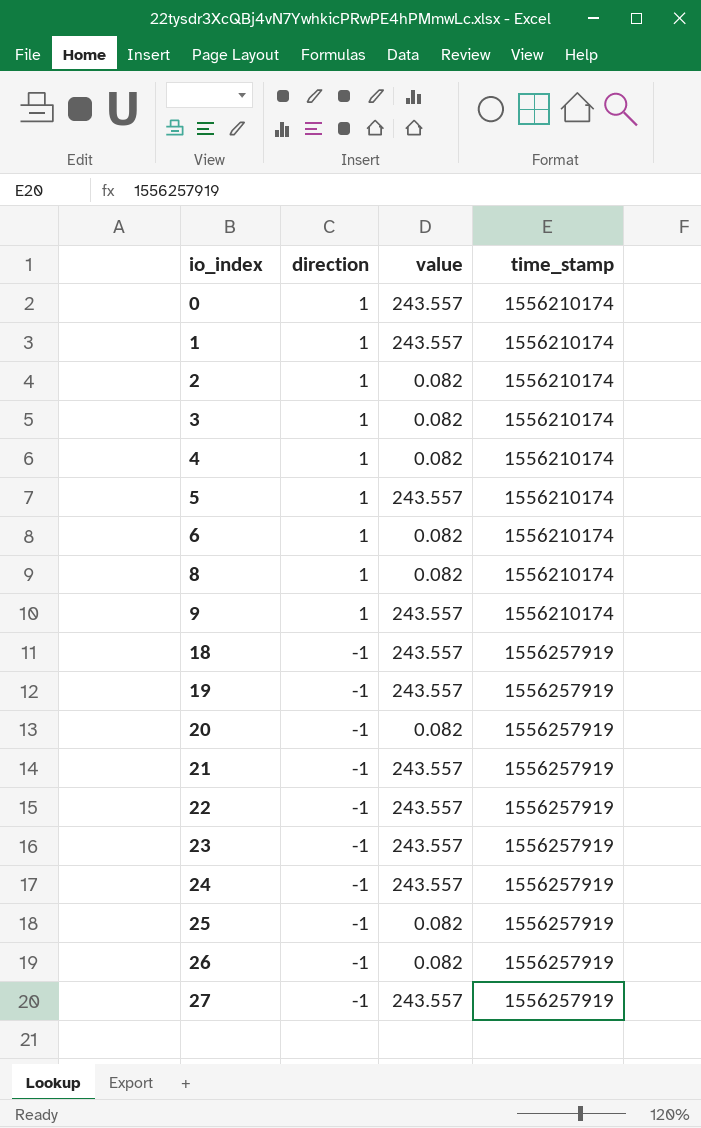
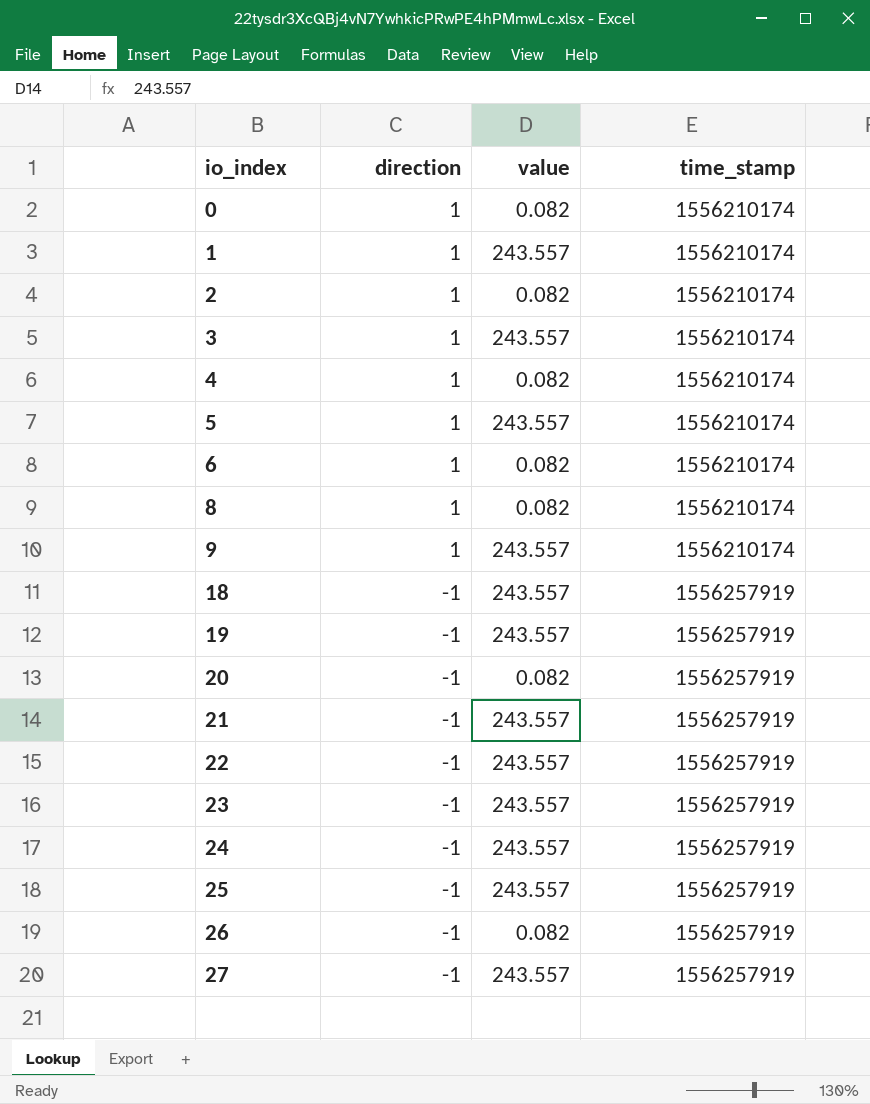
0 | value: 243.557 -> 0.082
3 | value: 0.082 -> 243.557
25 | value: 0.082 -> 243.557

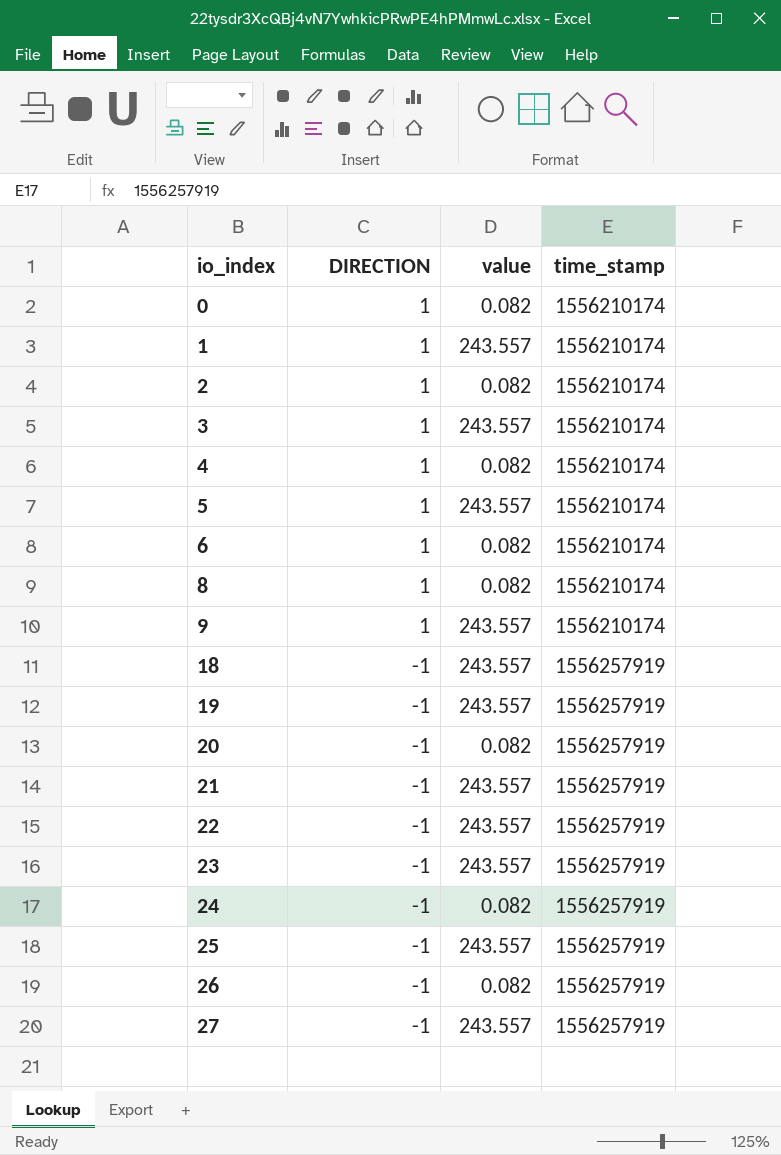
column name: direction -> DIRECTION
24 | value: 243.557 -> 0.082

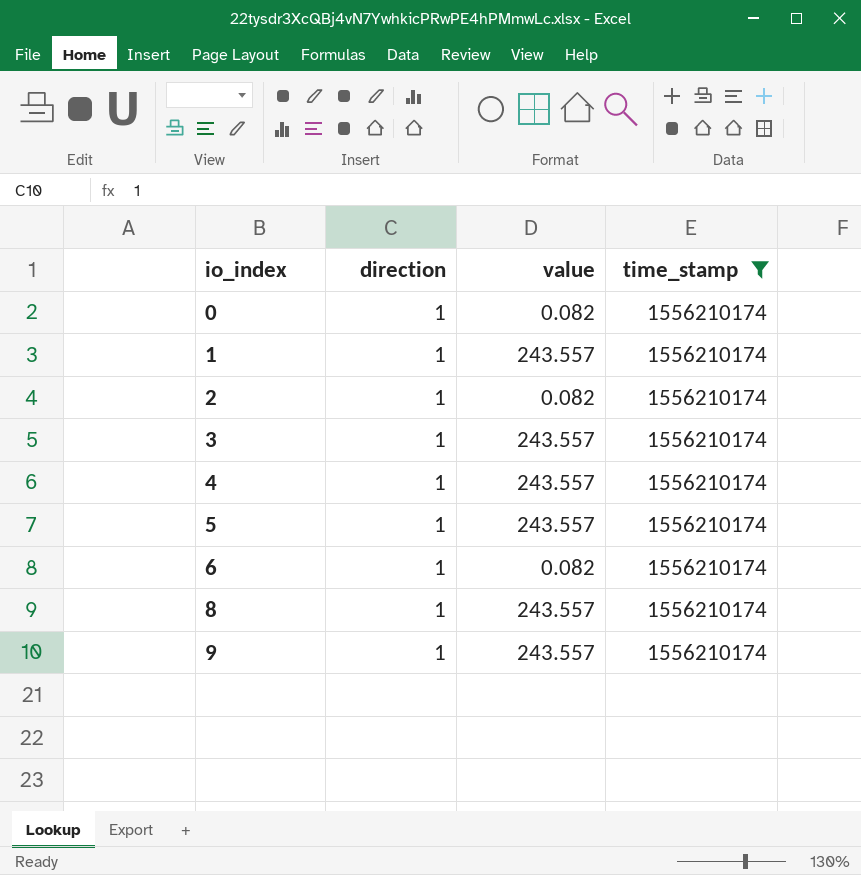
filter: none -> time_stamp = 1556210174
column name: DIRECTION -> direction
4 | value: 0.082 -> 243.557
8 | value: 0.082 -> 243.557

